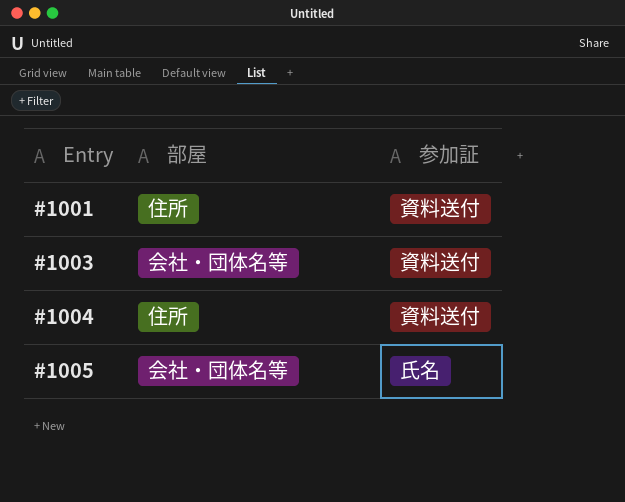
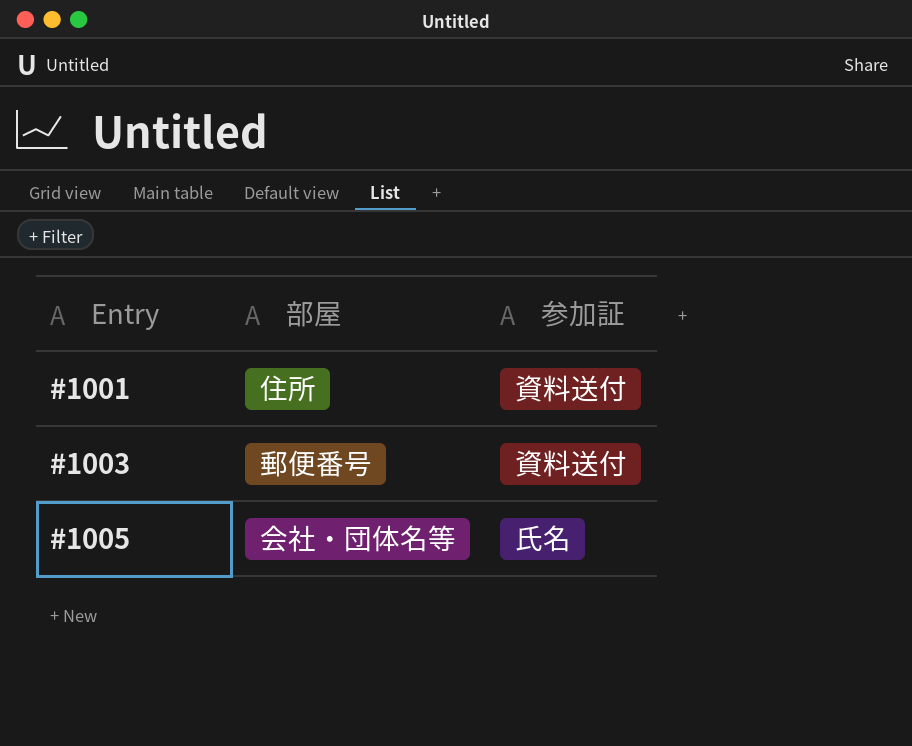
row #1004: 住所 | 資料送付 -> none
#1003 | 部屋: 会社・団体名等 -> 郵便番号

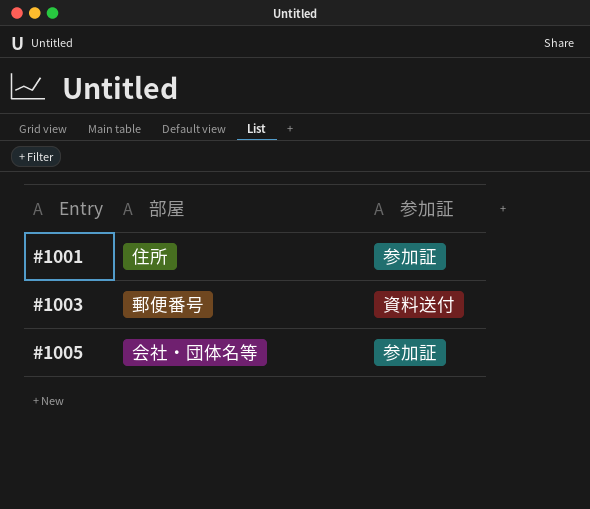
#1001 | 参加証: 資料送付 -> 参加証
#1005 | 参加証: 氏名 -> 参加証

